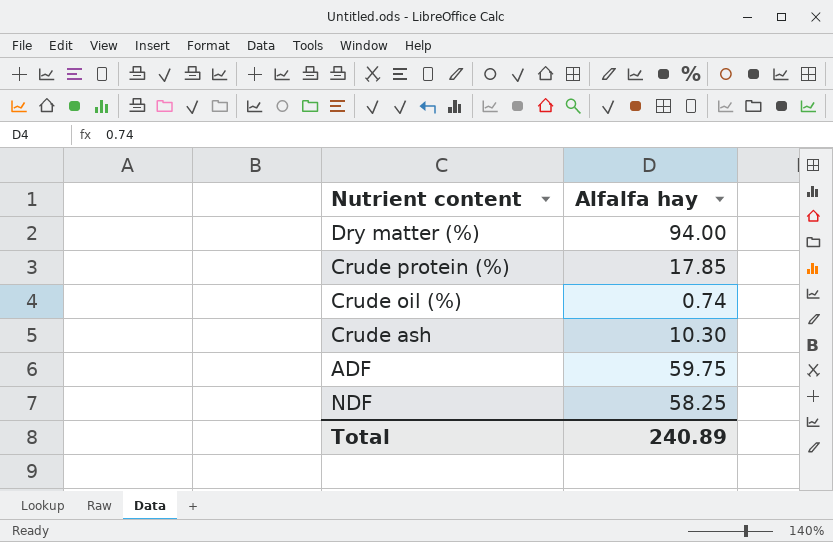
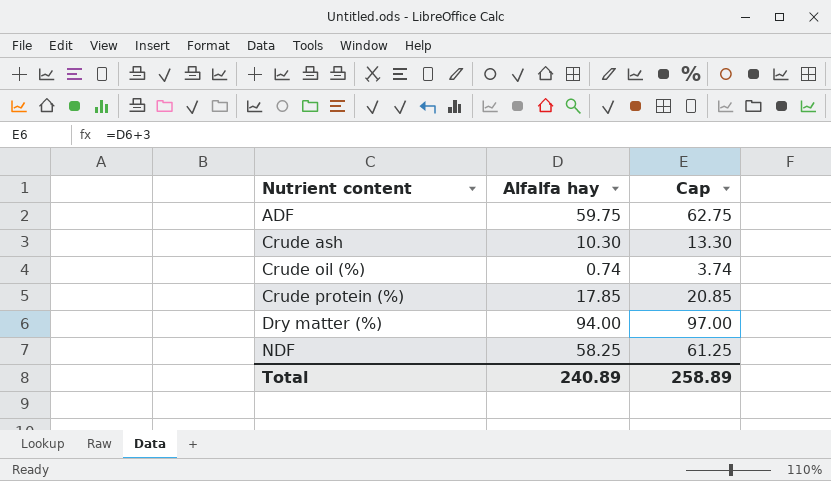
row order: none -> Nutrient content ascending
column Cap | formula: none -> [Alfalfa hay] + 3

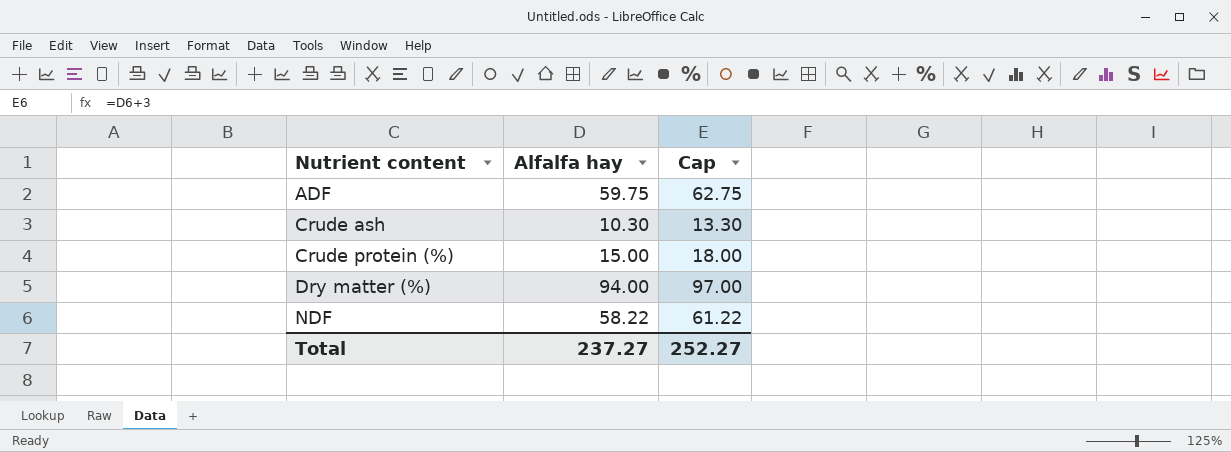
row Crude oil (%): 0.74 | 3.74 -> none
Crude protein (%) | Alfalfa hay: 17.85 -> 15.00
Crude protein (%) | Cap: 20.85 -> 18.00
NDF | Alfalfa hay: 58.25 -> 58.22
NDF | Cap: 61.25 -> 61.22
Total | Alfalfa hay: 240.89 -> 237.27
Total | Cap: 258.89 -> 252.27

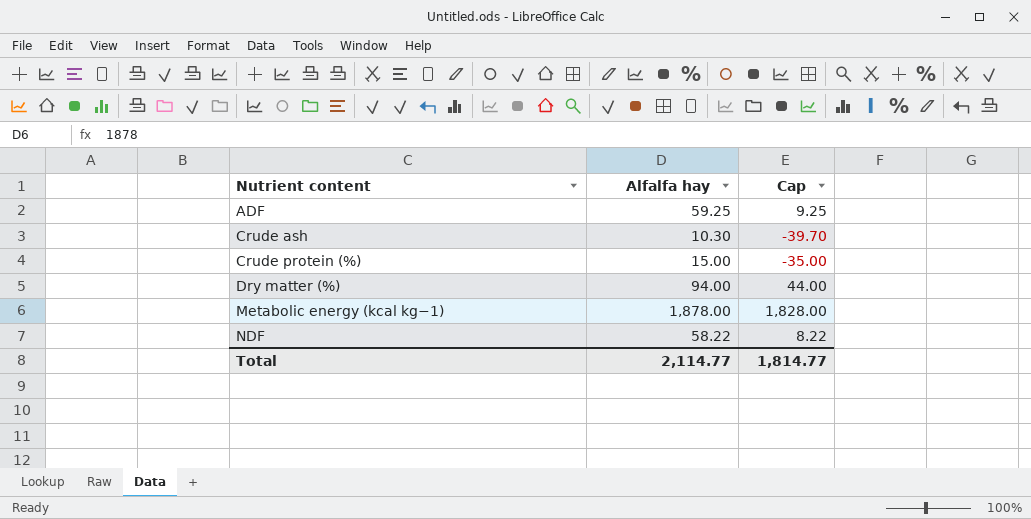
column Cap | formula: [Alfalfa hay] + 3 -> [Alfalfa hay] - 50
ADF | Alfalfa hay: 59.75 -> 59.25
row Metabolic energy (kcal kg−1): none -> 1,878.00 | 1,828.00
Total | Alfalfa hay: 237.27 -> 2,114.77
Total | Cap: 252.27 -> 1,814.77

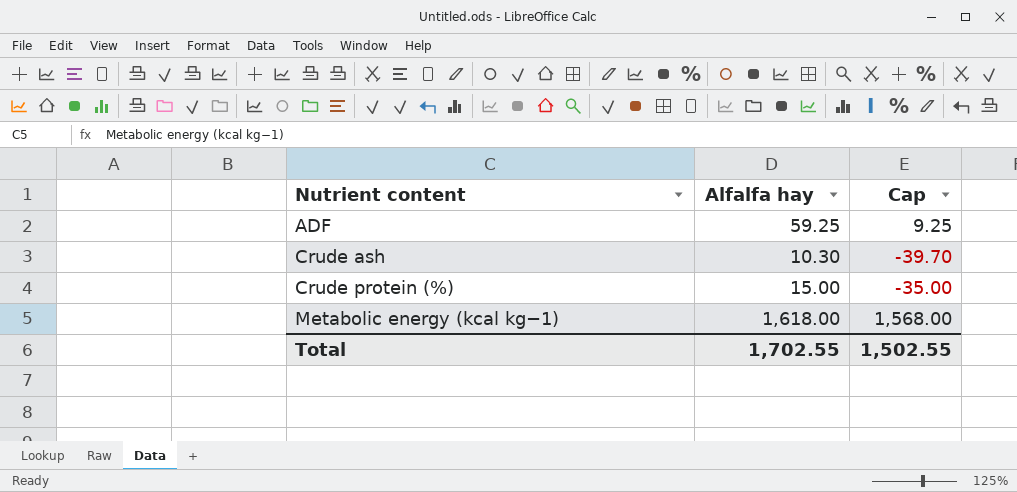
row Dry matter (%): 94.00 | 44.00 -> none
row NDF: 58.22 | 8.22 -> none
Metabolic energy (kcal kg−1) | Alfalfa hay: 1,878.00 -> 1,618.00
Metabolic energy (kcal kg−1) | Cap: 1,828.00 -> 1,568.00
Total | Alfalfa hay: 2,114.77 -> 1,702.55
Total | Cap: 1,814.77 -> 1,502.55

